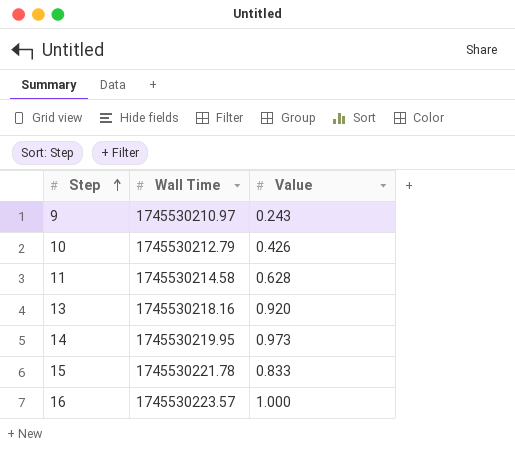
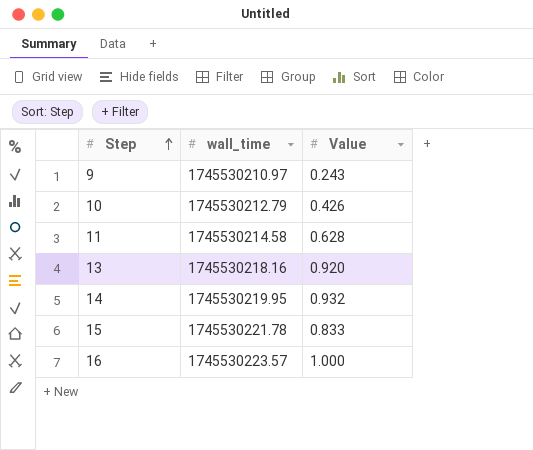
column name: Wall Time -> wall_time
14 | Value: 0.973 -> 0.932

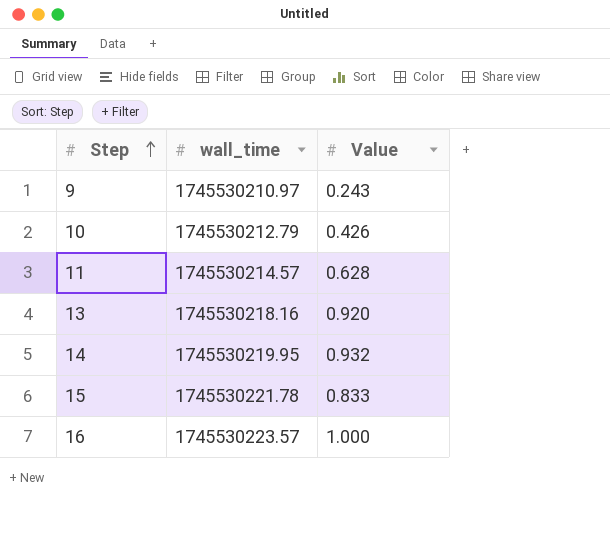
11 | wall_time: 1745530214.58 -> 1745530214.57

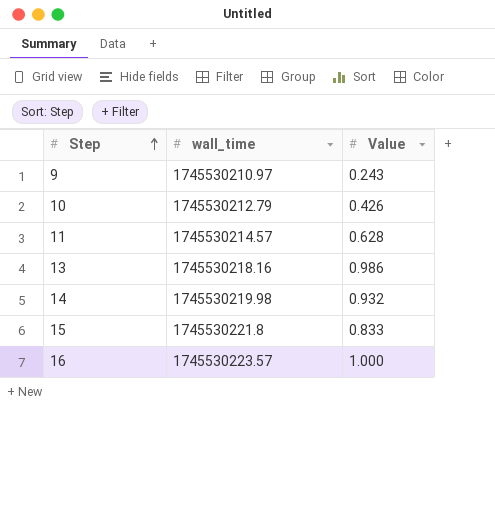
13 | Value: 0.920 -> 0.986
14 | wall_time: 1745530219.95 -> 1745530219.98
15 | wall_time: 1745530221.78 -> 1745530221.8

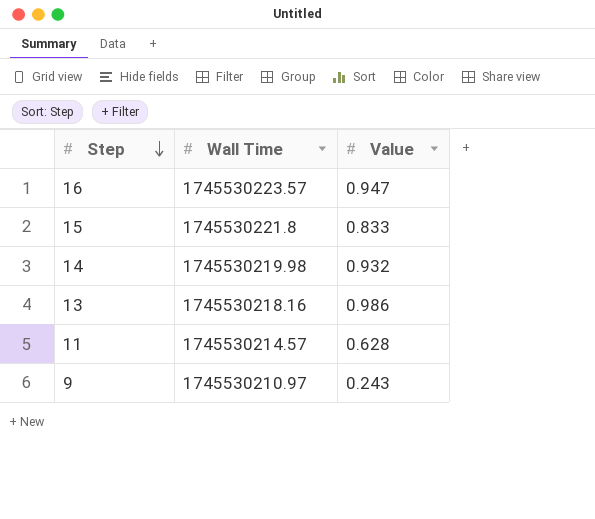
row order: Step ascending -> Step descending
column name: wall_time -> Wall Time
row 10: 1745530212.79 | 0.426 -> none
16 | Value: 1.000 -> 0.947

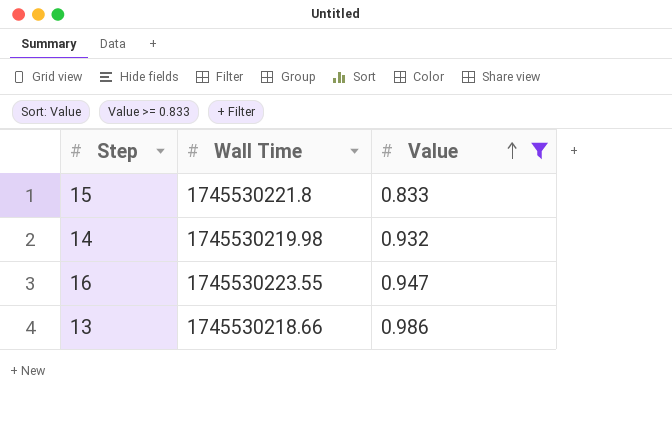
filter: none -> Value >= 0.833
row order: Step descending -> Value ascending
16 | Wall Time: 1745530223.57 -> 1745530223.55
13 | Wall Time: 1745530218.16 -> 1745530218.66

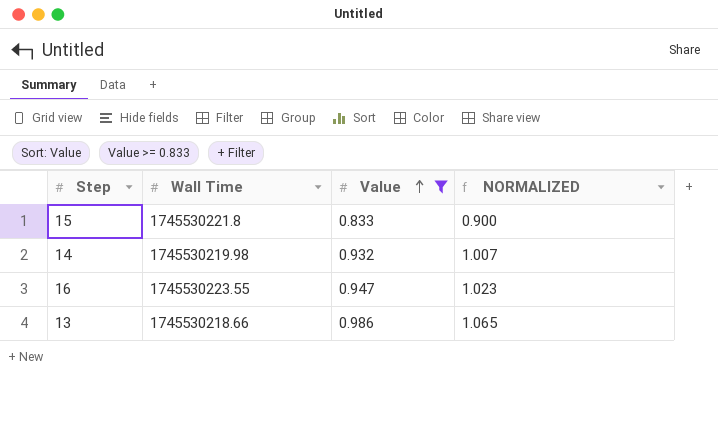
column NORMALIZED | formula: none -> [Value] * 1.08

